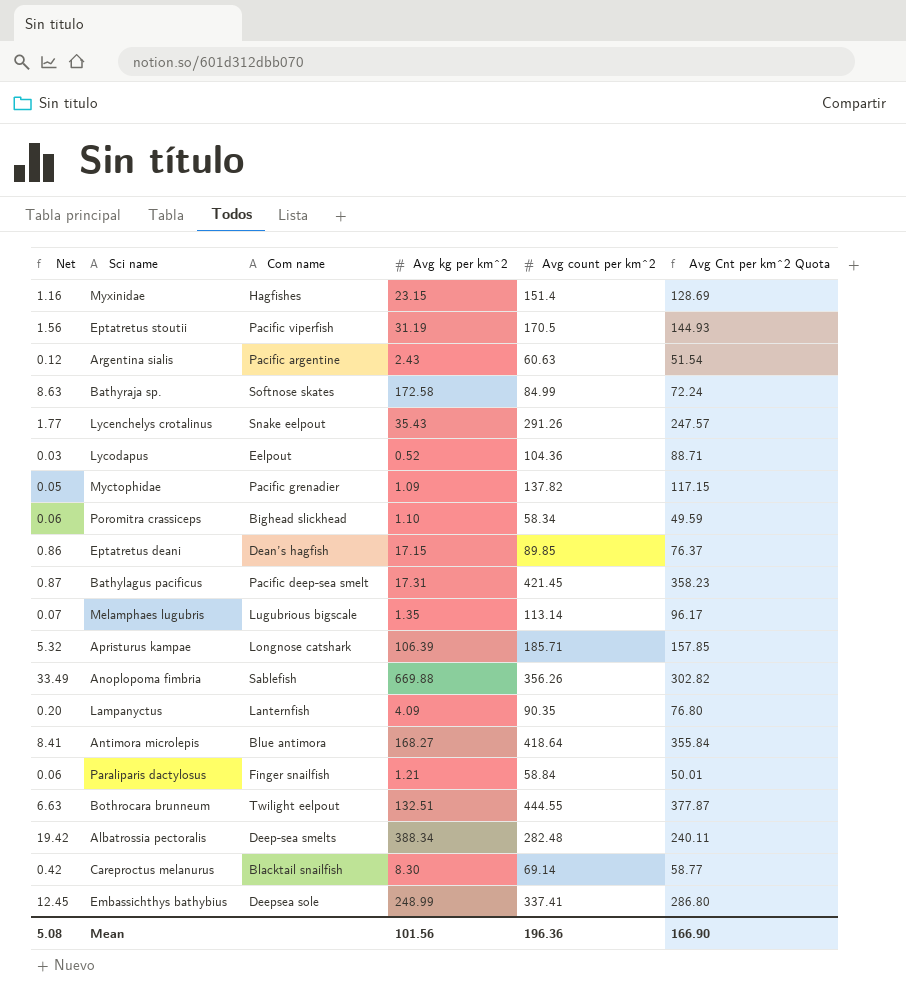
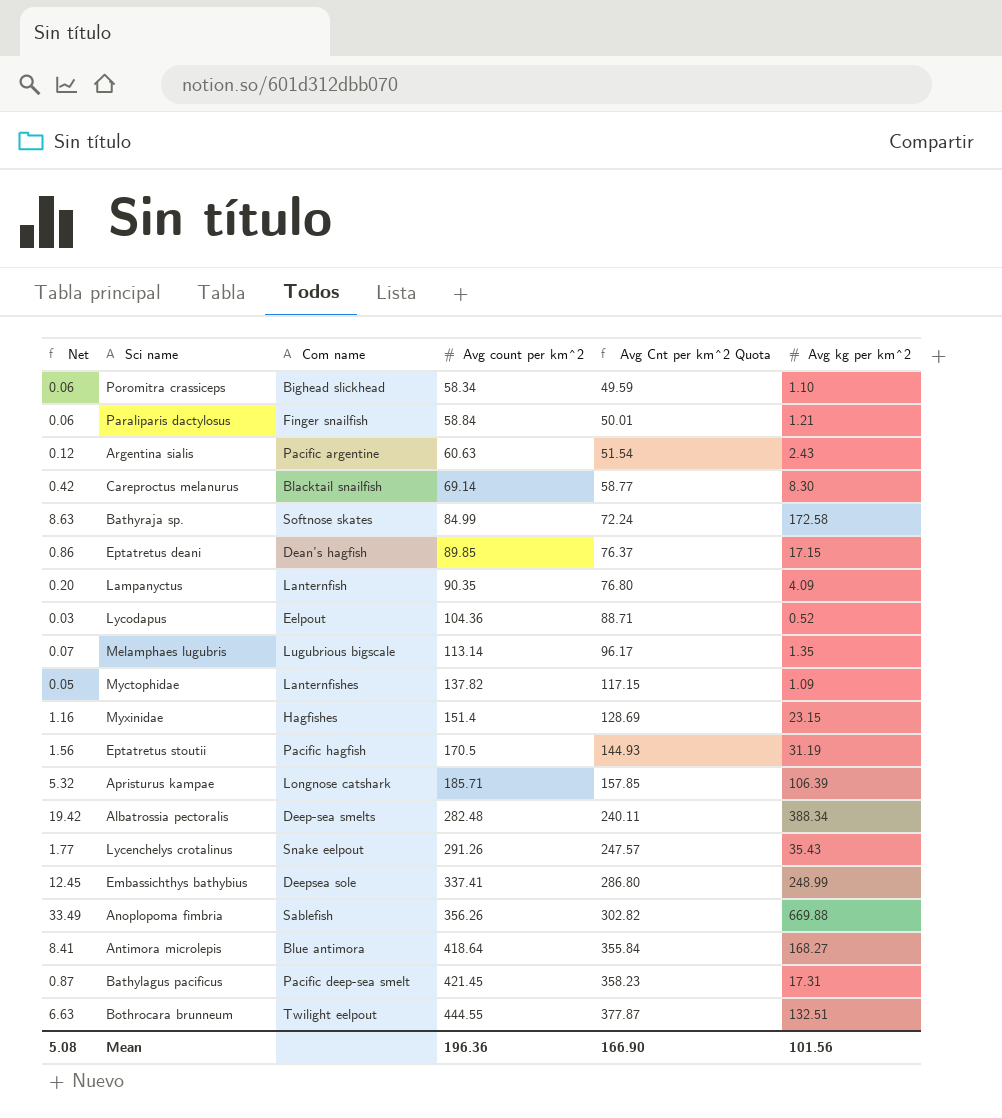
row order: none -> Avg count per km^2 ascending
column Avg kg per km^2 | position: 4 -> 6
Myctophidae | Com name: Pacific grenadier -> Lanternfishes
Eptatretus stoutii | Com name: Pacific viperfish -> Pacific hagfish

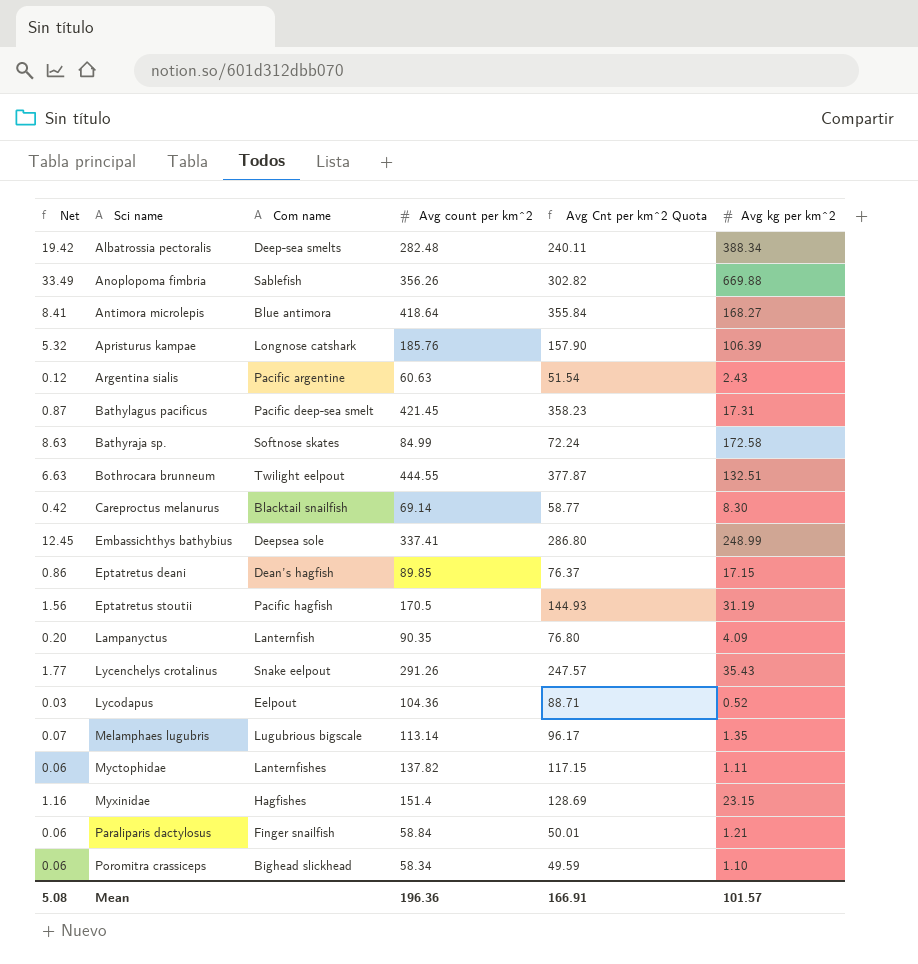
row order: Avg count per km^2 ascending -> Sci name ascending
Apristurus kampae | Avg count per km^2: 185.71 -> 185.76
Apristurus kampae | Avg Cnt per km^2 Quota: 157.85 -> 157.90
Myctophidae | Net: 0.05 -> 0.06
Myctophidae | Avg kg per km^2: 1.09 -> 1.11
Mean | Avg Cnt per km^2 Quota: 166.90 -> 166.91
Mean | Avg kg per km^2: 101.56 -> 101.57

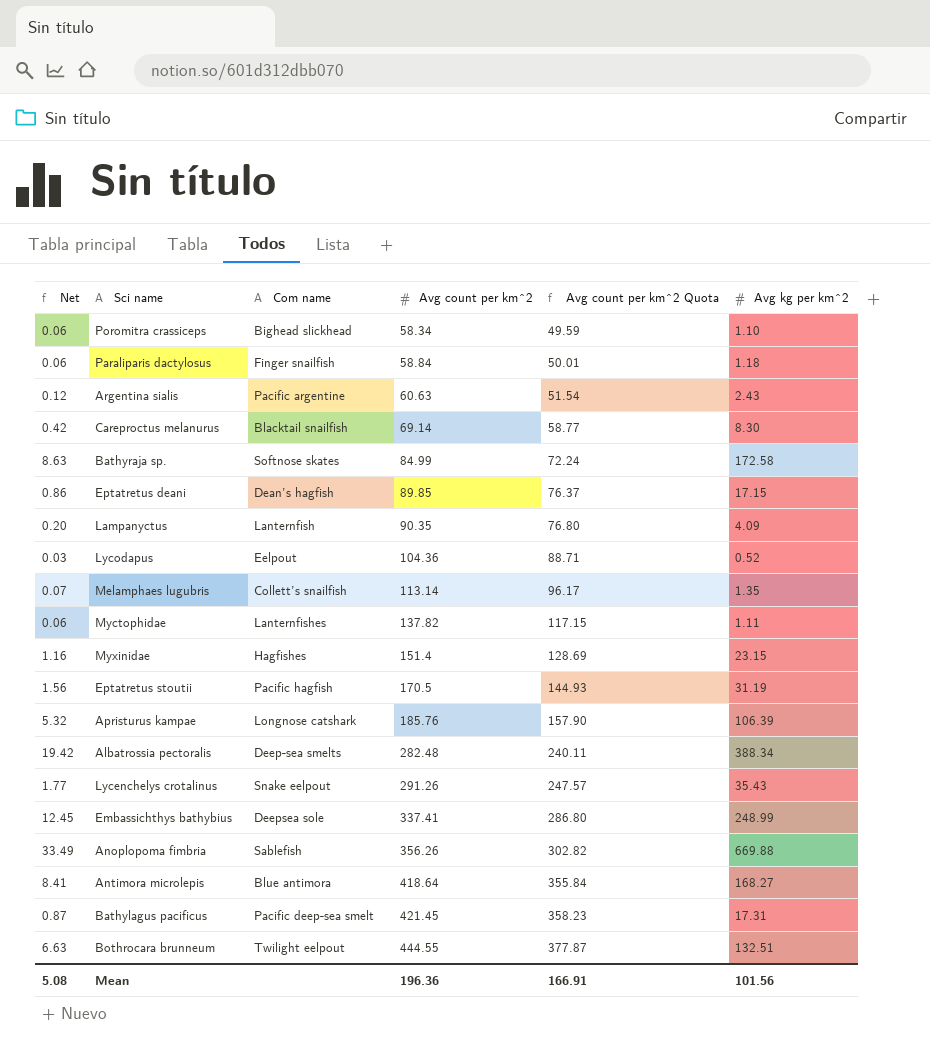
row order: Sci name ascending -> Avg count per km^2 ascending
column name: Avg Cnt per km^2 Quota -> Avg count per km^2 Quota
Paraliparis dactylosus | Avg kg per km^2: 1.21 -> 1.18
Melamphaes lugubris | Com name: Lugubrious bigscale -> Collett’s snailfish
Mean | Avg kg per km^2: 101.57 -> 101.56

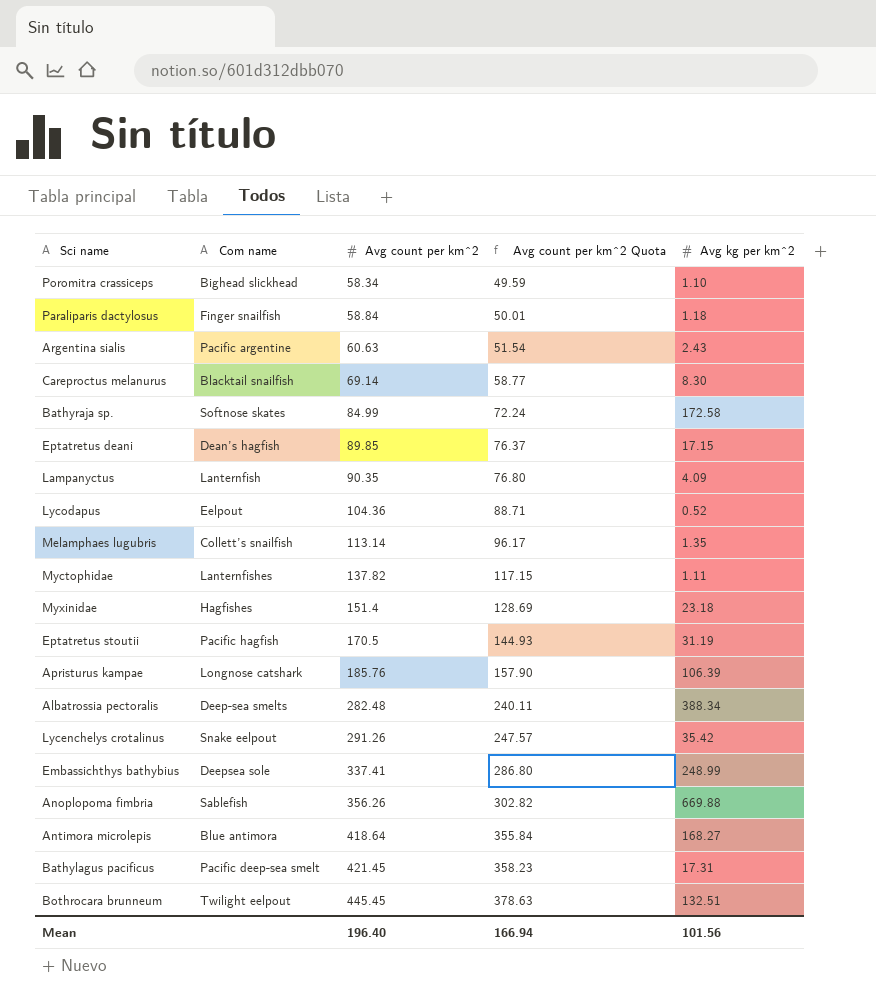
column Net | formula: [Avg kg per km^2] * 0.05 -> none
Myxinidae | Avg kg per km^2: 23.15 -> 23.18
Lycenchelys crotalinus | Avg kg per km^2: 35.43 -> 35.42
Bothrocara brunneum | Avg count per km^2: 444.55 -> 445.45
Bothrocara brunneum | Avg count per km^2 Quota: 377.87 -> 378.63
Mean | Avg count per km^2: 196.36 -> 196.40
Mean | Avg count per km^2 Quota: 166.91 -> 166.94

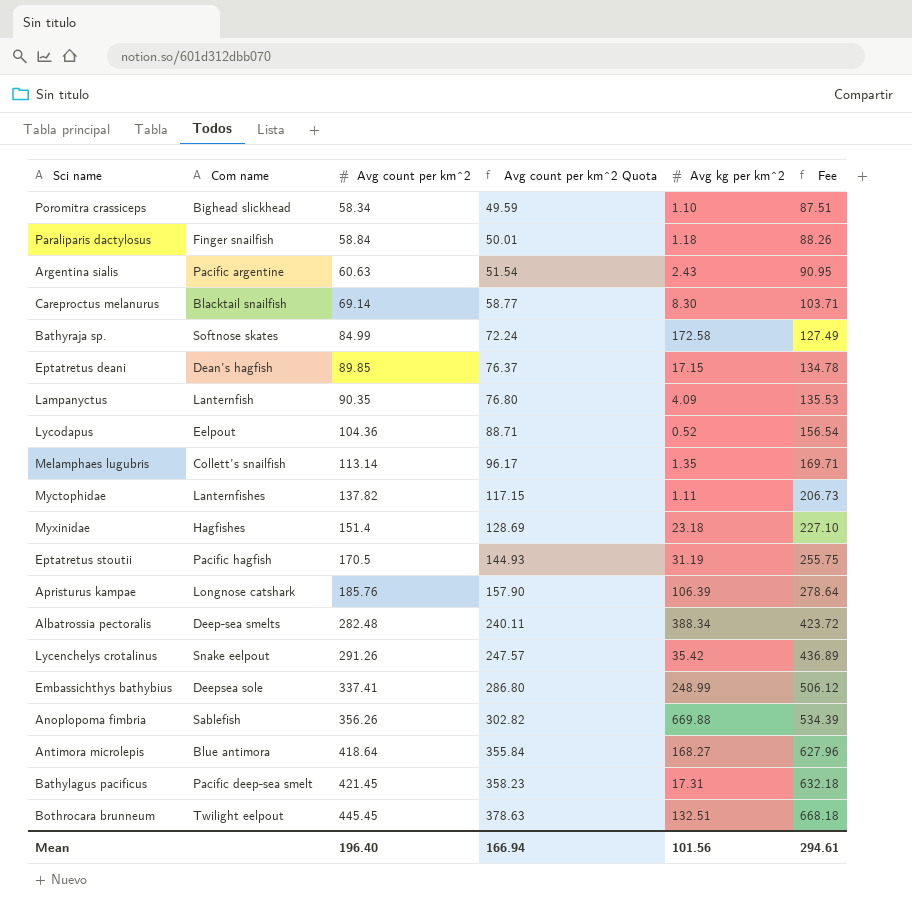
column Fee | formula: none -> [Avg count per km^2] * 1.5

